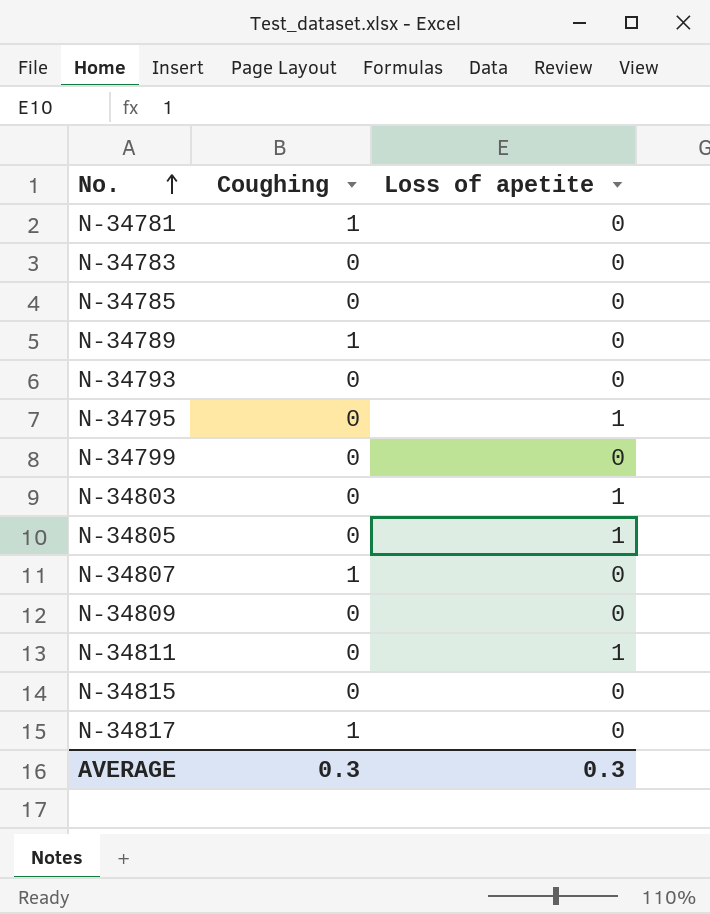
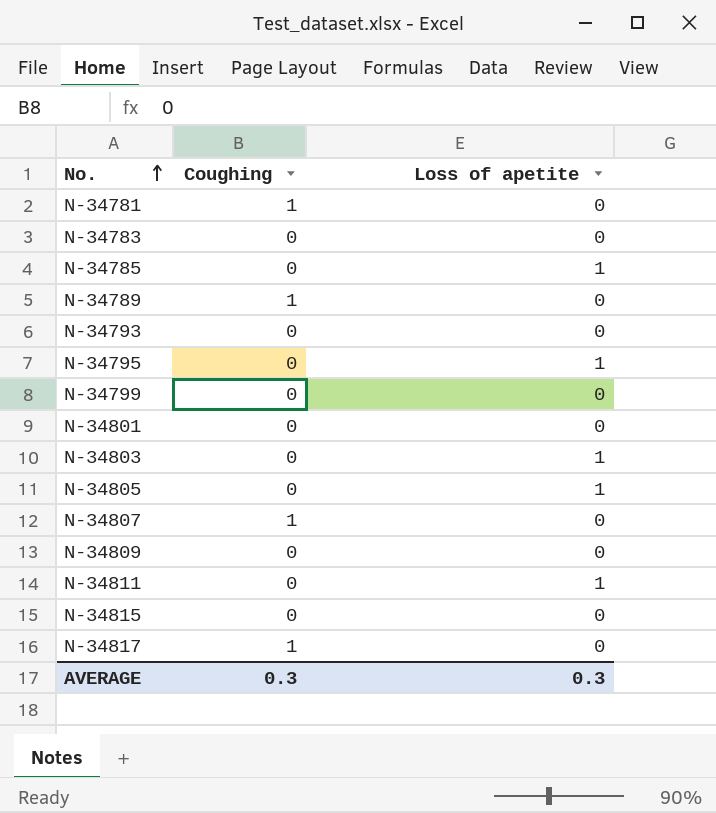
N-34785 | Loss of apetite: 0 -> 1
row N-34801: none -> 0 | 0

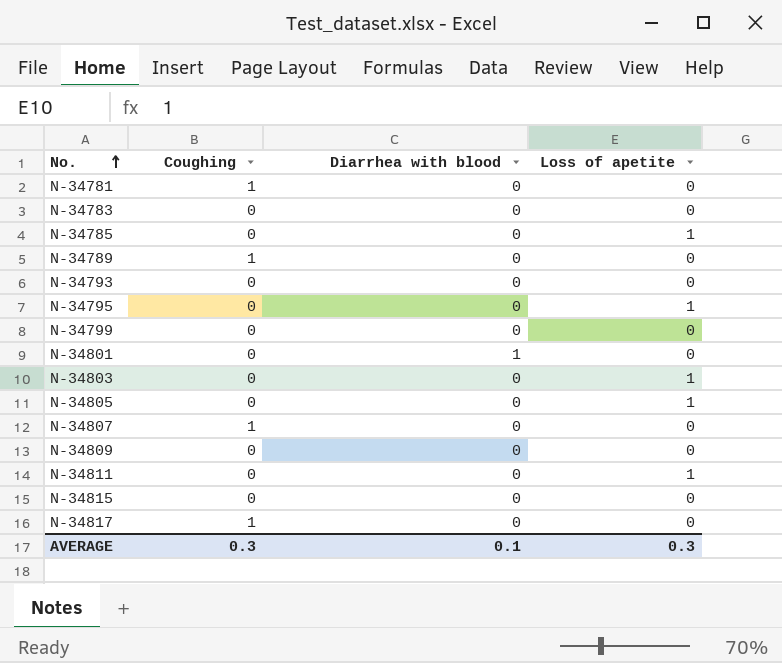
column Diarrhea with blood | position: none -> 3

